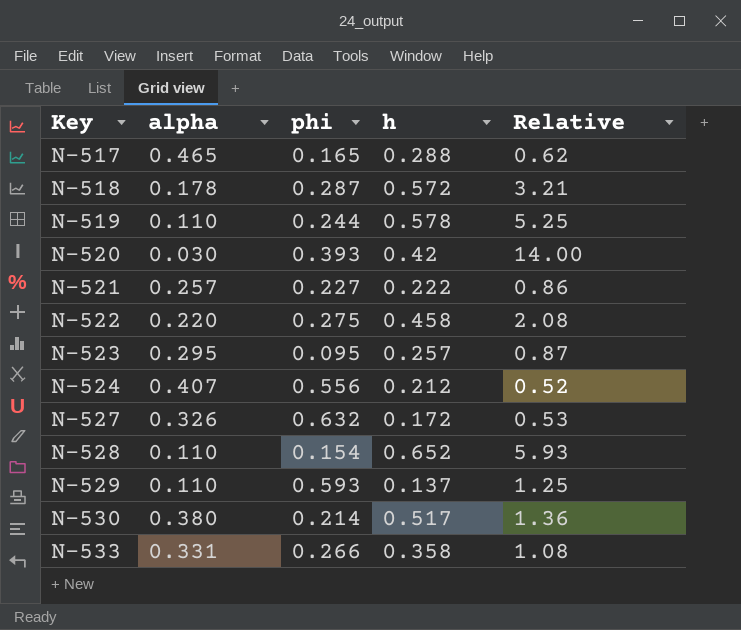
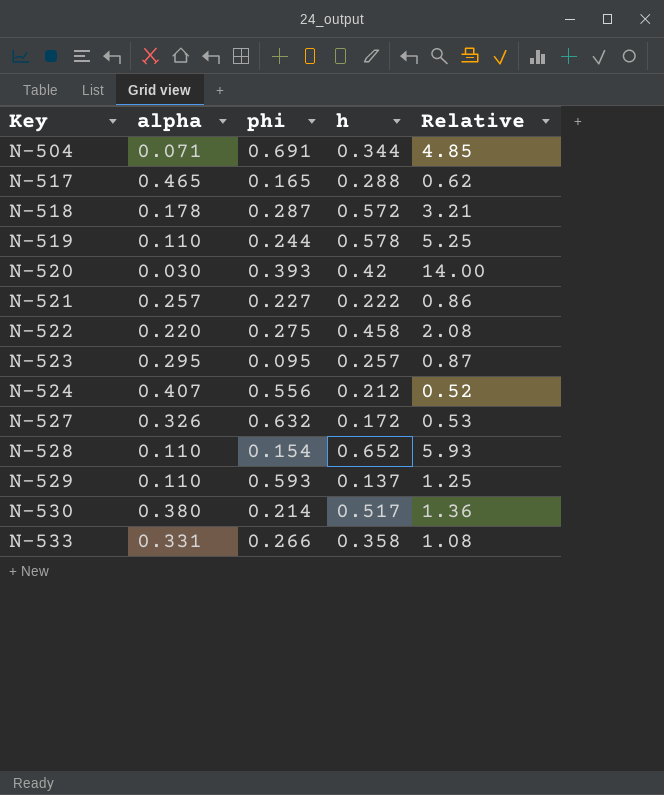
row N-504: none -> 0.071 | 0.691 | 0.344 | 4.85

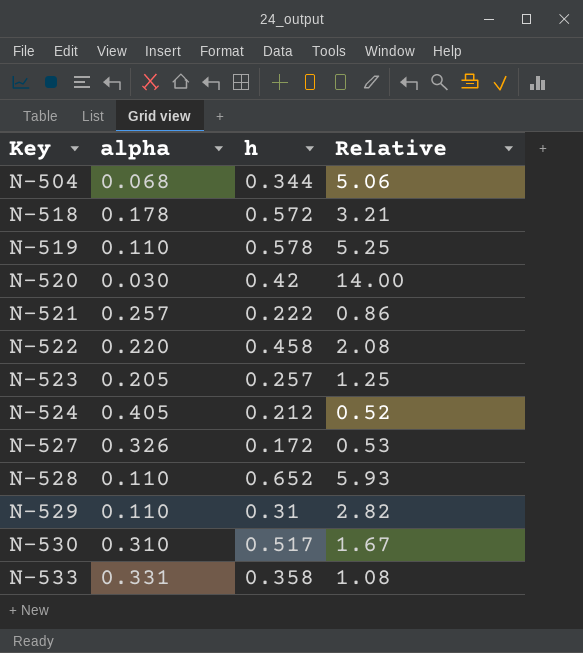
column phi | position: 3 -> none
row N-517: 0.465 | 0.165 | 0.288 | 0.62 -> none
N-504 | alpha: 0.071 -> 0.068
N-504 | Relative: 4.85 -> 5.06
N-523 | alpha: 0.295 -> 0.205
N-523 | Relative: 0.87 -> 1.25
N-524 | alpha: 0.407 -> 0.405
N-529 | h: 0.137 -> 0.31
N-529 | Relative: 1.25 -> 2.82
N-530 | alpha: 0.380 -> 0.310
N-530 | Relative: 1.36 -> 1.67

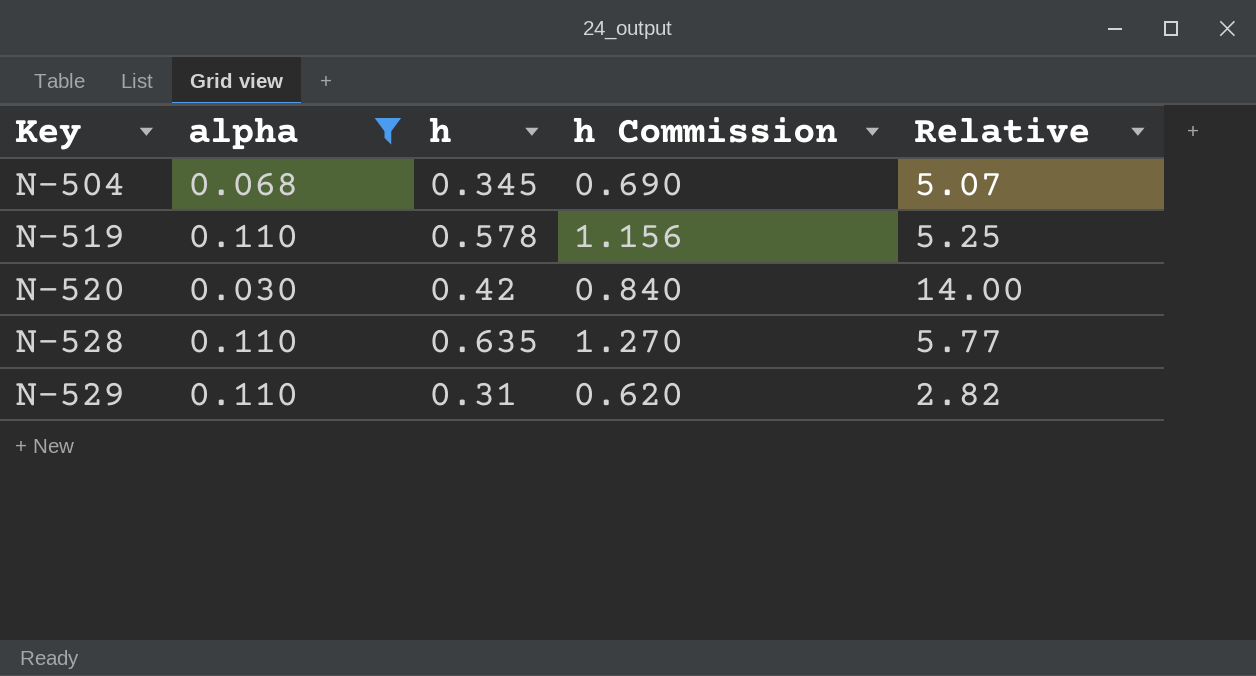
filter: none -> alpha <= 0.110
column h Commission | formula: none -> [h] * 2
N-504 | h: 0.344 -> 0.345
N-504 | Relative: 5.06 -> 5.07
N-528 | h: 0.652 -> 0.635
N-528 | Relative: 5.93 -> 5.77

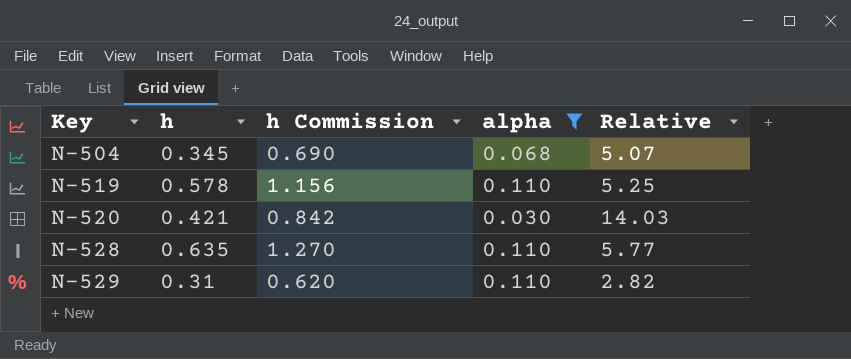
column alpha | position: 2 -> 4
N-520 | h: 0.42 -> 0.421
N-520 | h Commission: 0.840 -> 0.842
N-520 | Relative: 14.00 -> 14.03

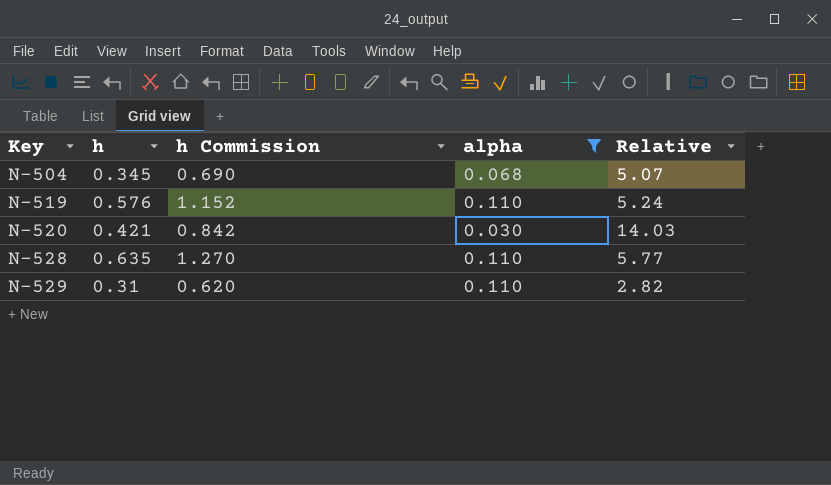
N-519 | h: 0.578 -> 0.576
N-519 | h Commission: 1.156 -> 1.152
N-519 | Relative: 5.25 -> 5.24

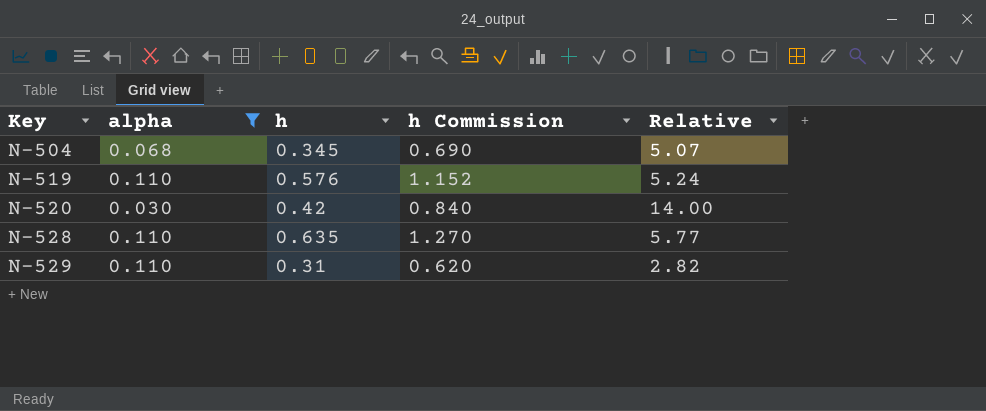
column alpha | position: 4 -> 2
N-520 | h: 0.421 -> 0.42
N-520 | h Commission: 0.842 -> 0.840
N-520 | Relative: 14.03 -> 14.00

